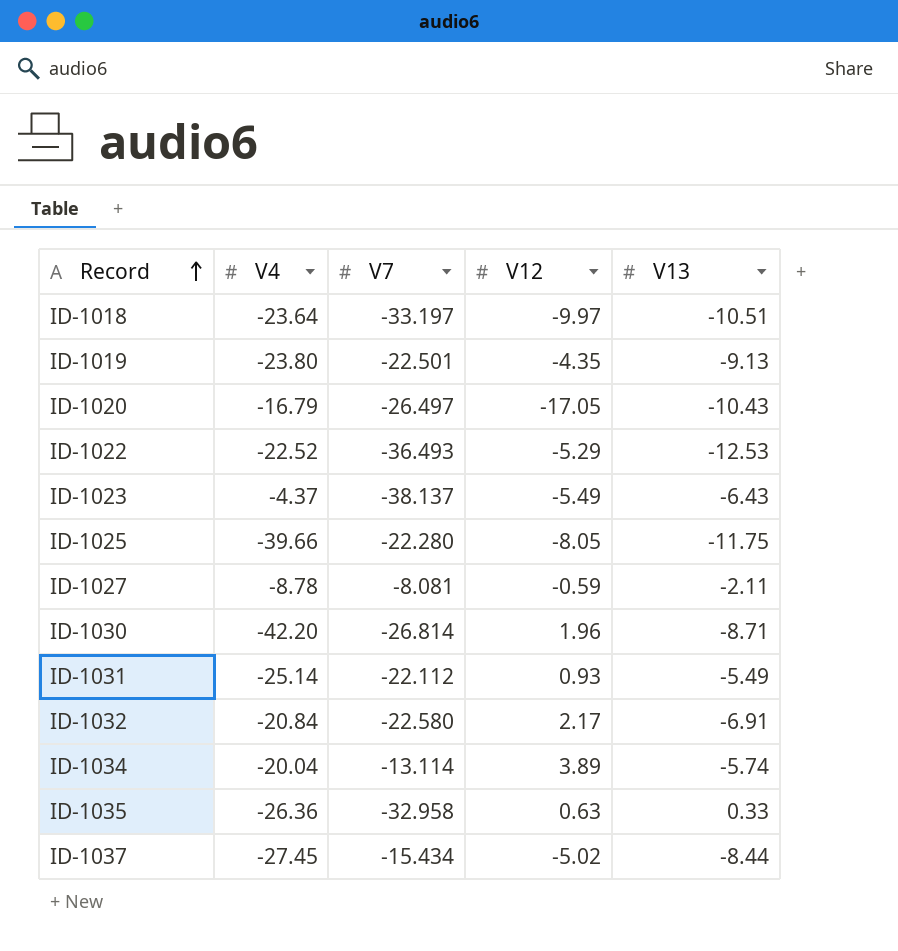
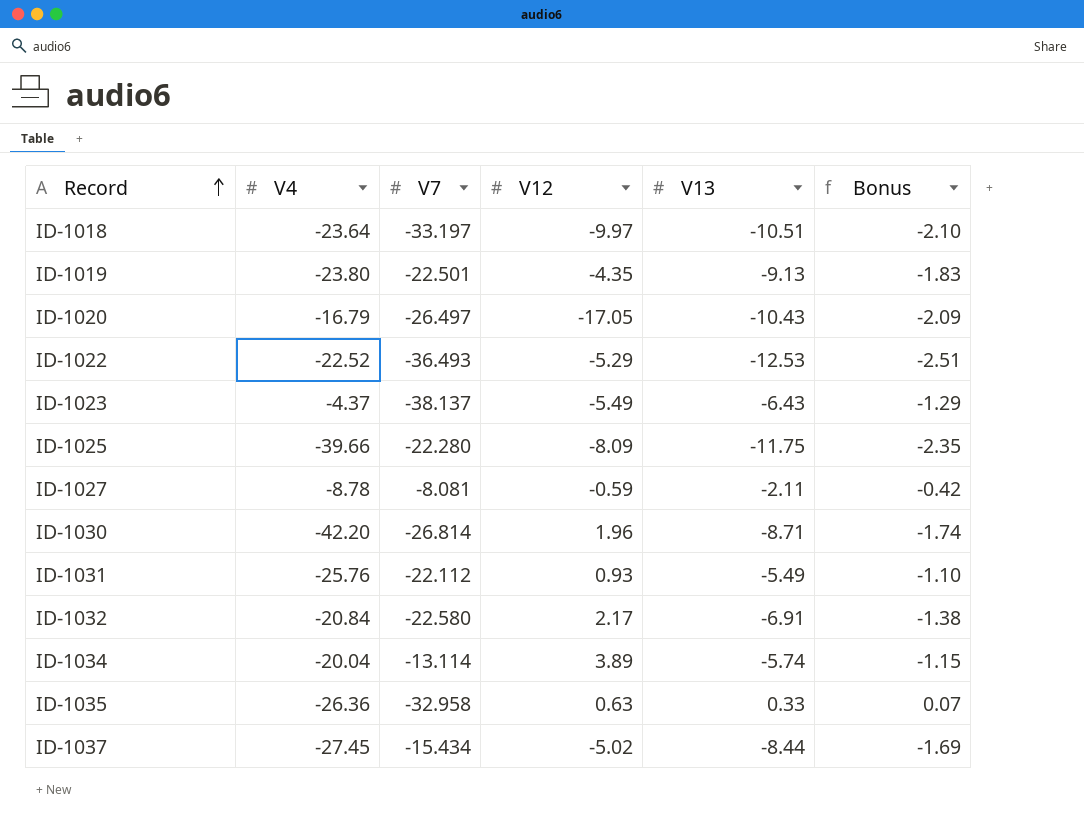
column Bonus | formula: none -> [V13] * 0.2
ID-1025 | V12: -8.05 -> -8.09
ID-1031 | V4: -25.14 -> -25.76

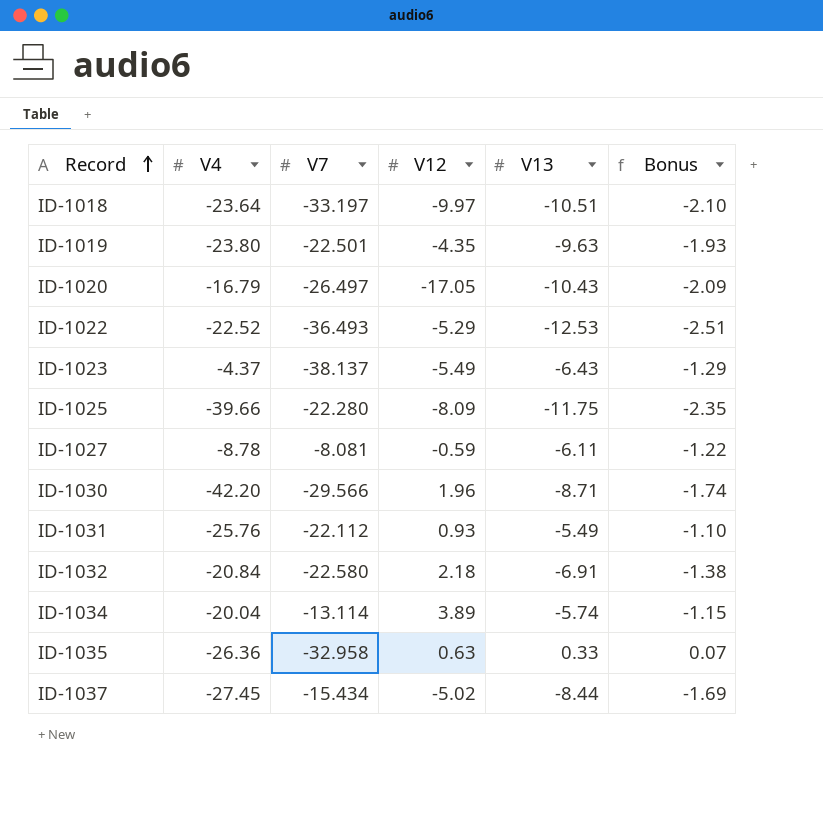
ID-1019 | V13: -9.13 -> -9.63
ID-1019 | Bonus: -1.83 -> -1.93
ID-1027 | V13: -2.11 -> -6.11
ID-1027 | Bonus: -0.42 -> -1.22
ID-1030 | V7: -26.814 -> -29.566
ID-1032 | V12: 2.17 -> 2.18

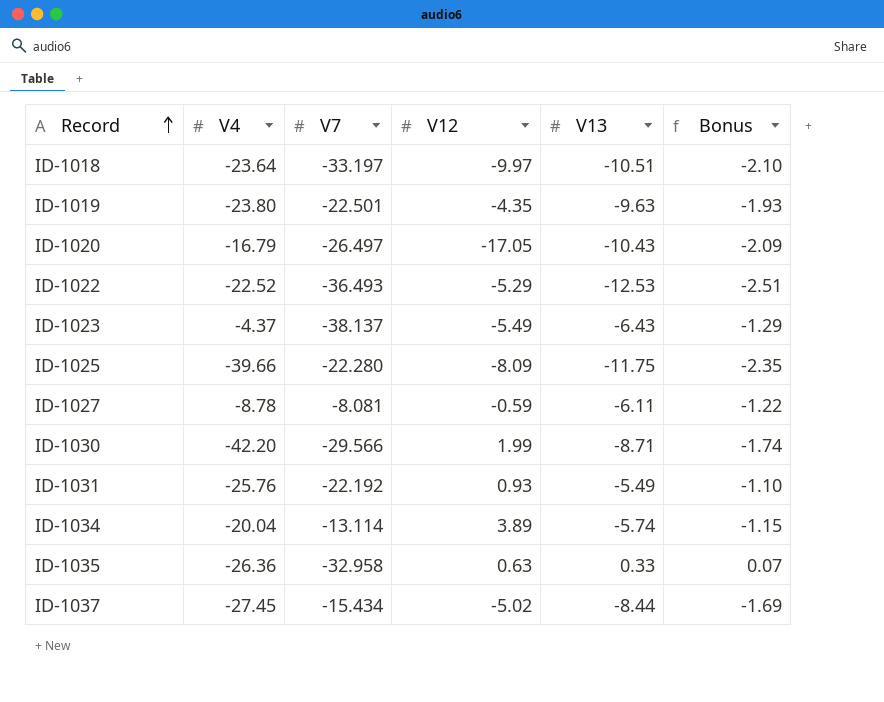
row ID-1032: -20.84 | -22.580 | 2.18 | -6.91 | -1.38 -> none
ID-1030 | V12: 1.96 -> 1.99
ID-1031 | V7: -22.112 -> -22.192

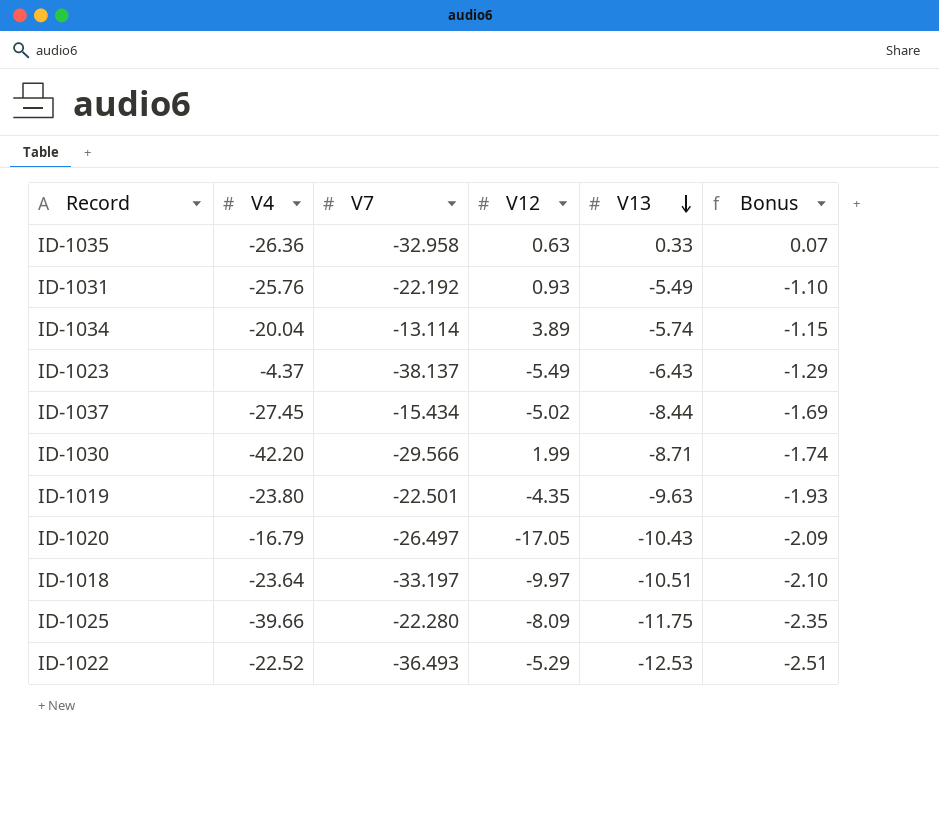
row order: Record ascending -> V13 descending
row ID-1027: -8.78 | -8.081 | -0.59 | -6.11 | -1.22 -> none

